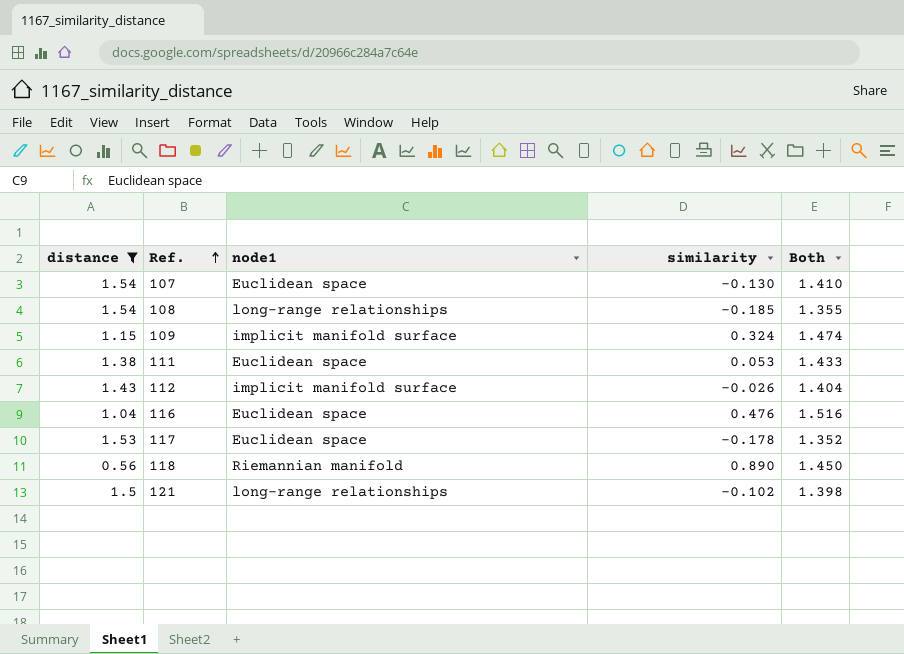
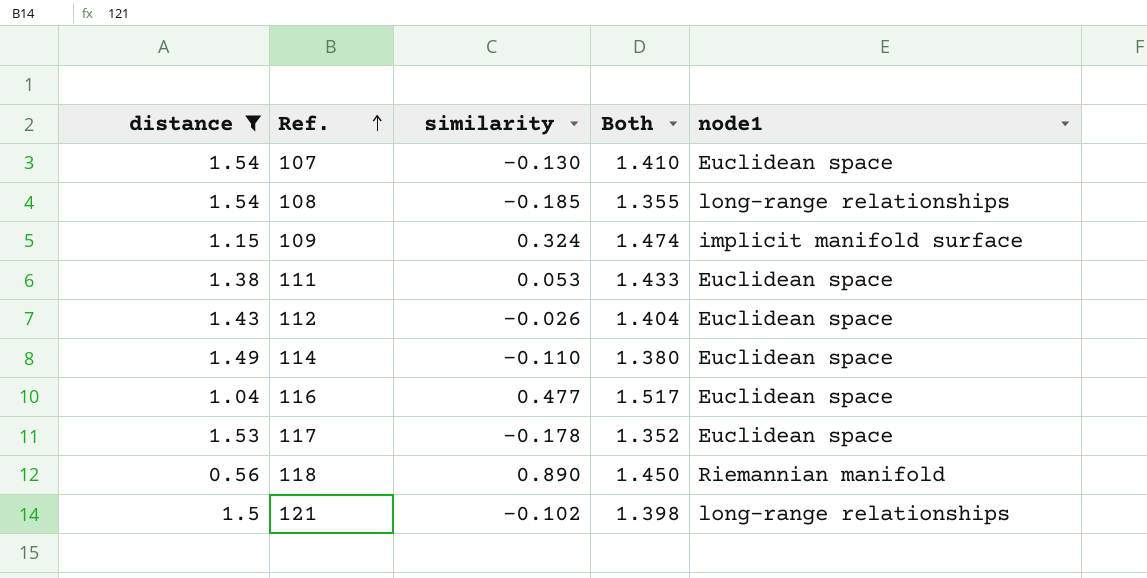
column node1 | position: 3 -> 5
112 | node1: implicit manifold surface -> Euclidean space
row 114: none -> 1.49 | -0.110 | 1.380 | Euclidean space
116 | similarity: 0.476 -> 0.477
116 | Both: 1.516 -> 1.517

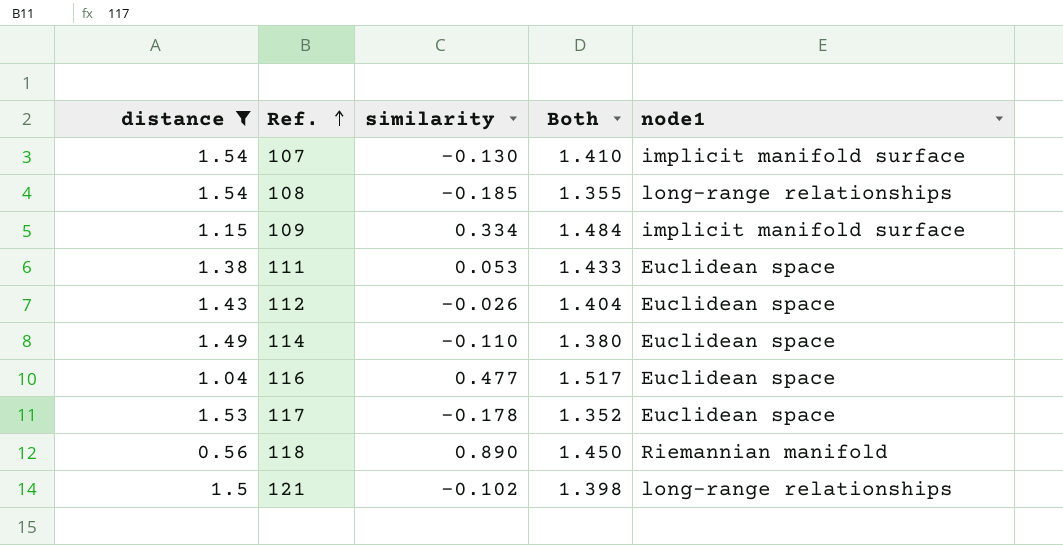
107 | node1: Euclidean space -> implicit manifold surface
109 | similarity: 0.324 -> 0.334
109 | Both: 1.474 -> 1.484

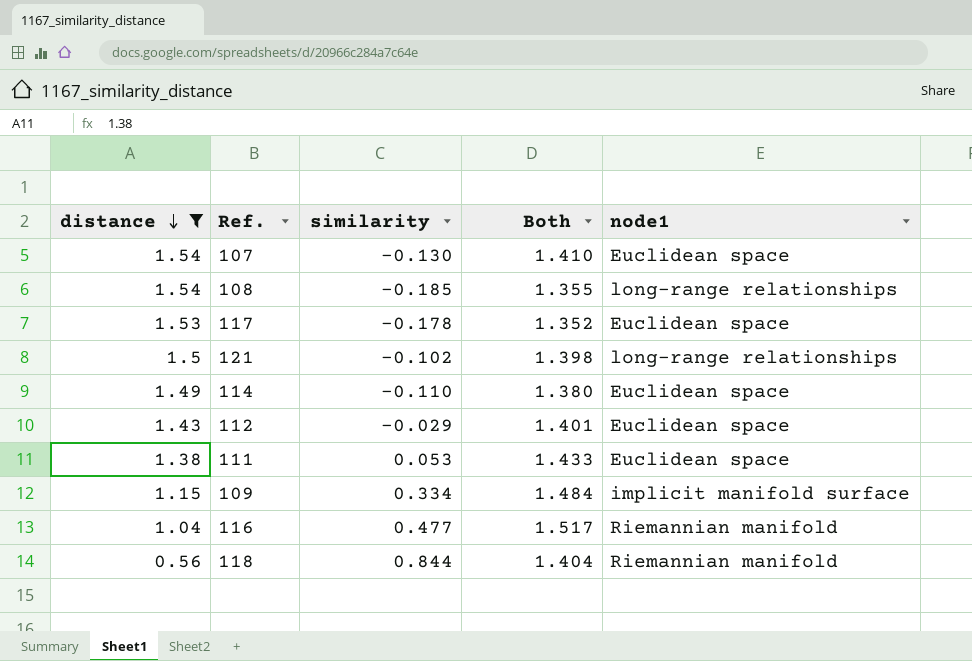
row order: Ref. ascending -> distance descending
107 | node1: implicit manifold surface -> Euclidean space
112 | similarity: -0.026 -> -0.029
112 | Both: 1.404 -> 1.401
116 | node1: Euclidean space -> Riemannian manifold
118 | similarity: 0.890 -> 0.844
118 | Both: 1.450 -> 1.404

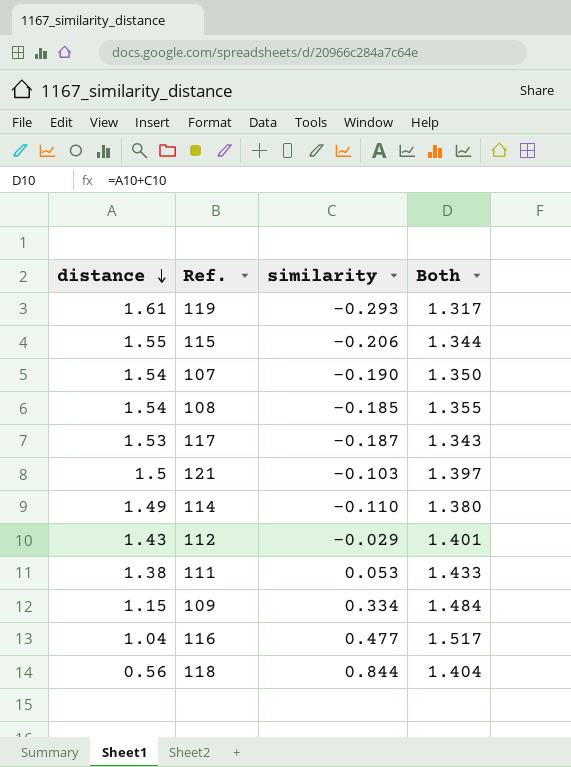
filter: distance <= 1.54 -> none
column node1 | position: 5 -> none
107 | similarity: -0.130 -> -0.190
107 | Both: 1.410 -> 1.350
117 | similarity: -0.178 -> -0.187
117 | Both: 1.352 -> 1.343
121 | similarity: -0.102 -> -0.103
121 | Both: 1.398 -> 1.397

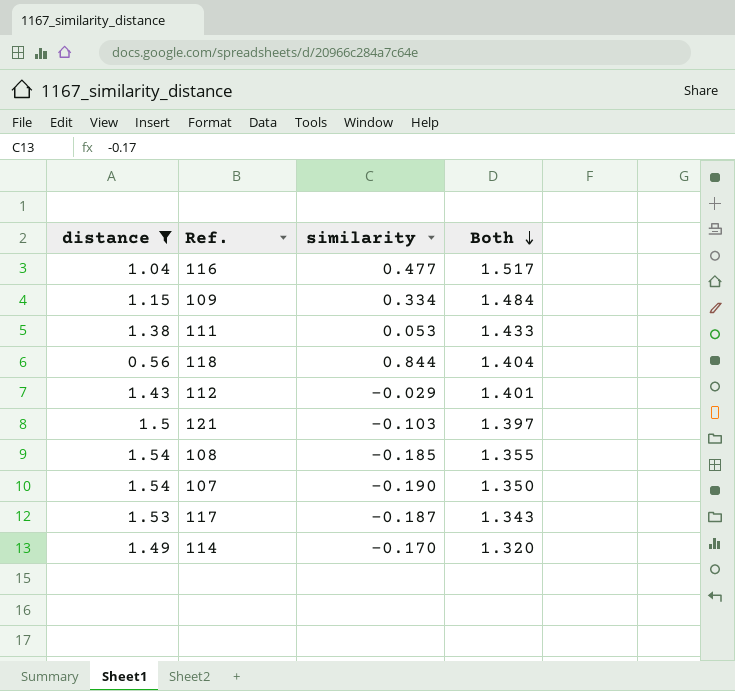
filter: none -> distance <= 1.54
row order: distance descending -> Both descending
114 | similarity: -0.110 -> -0.170
114 | Both: 1.380 -> 1.320

